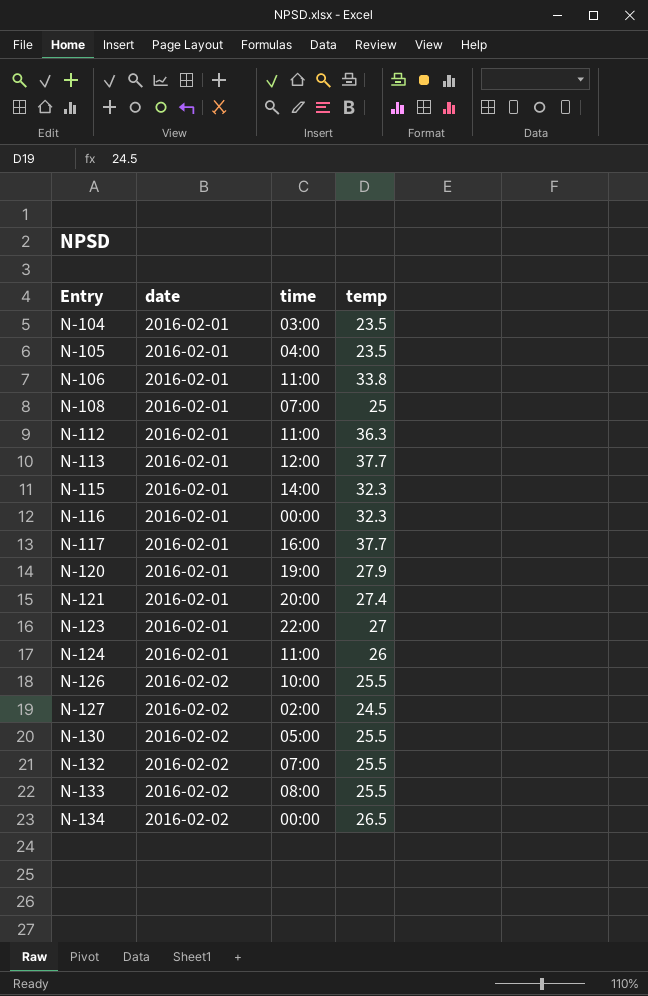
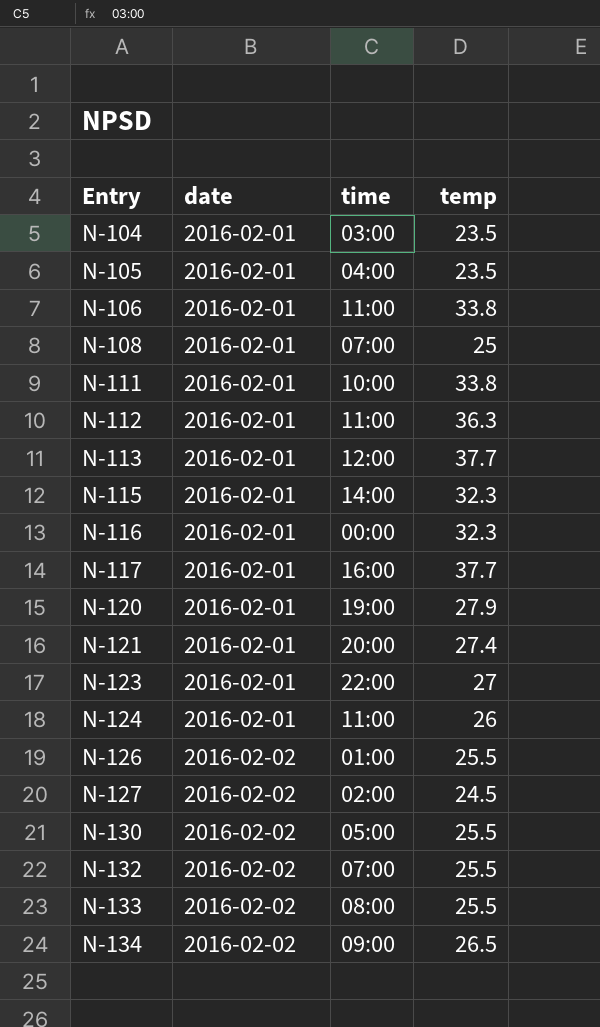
row N-111: none -> 2016-02-01 | 10:00 | 33.8
N-126 | time: 10:00 -> 01:00
N-134 | time: 00:00 -> 09:00

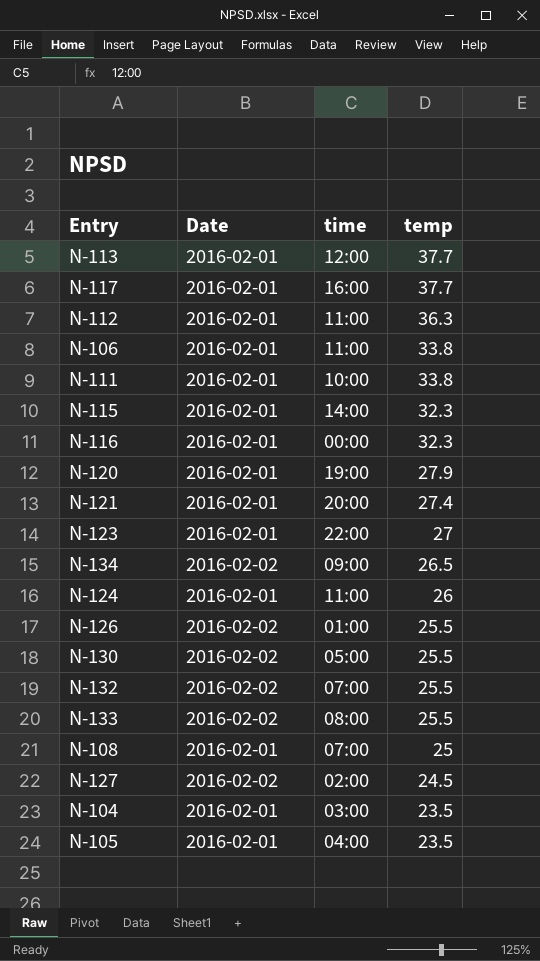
row order: Entry ascending -> temp descending
column name: date -> Date

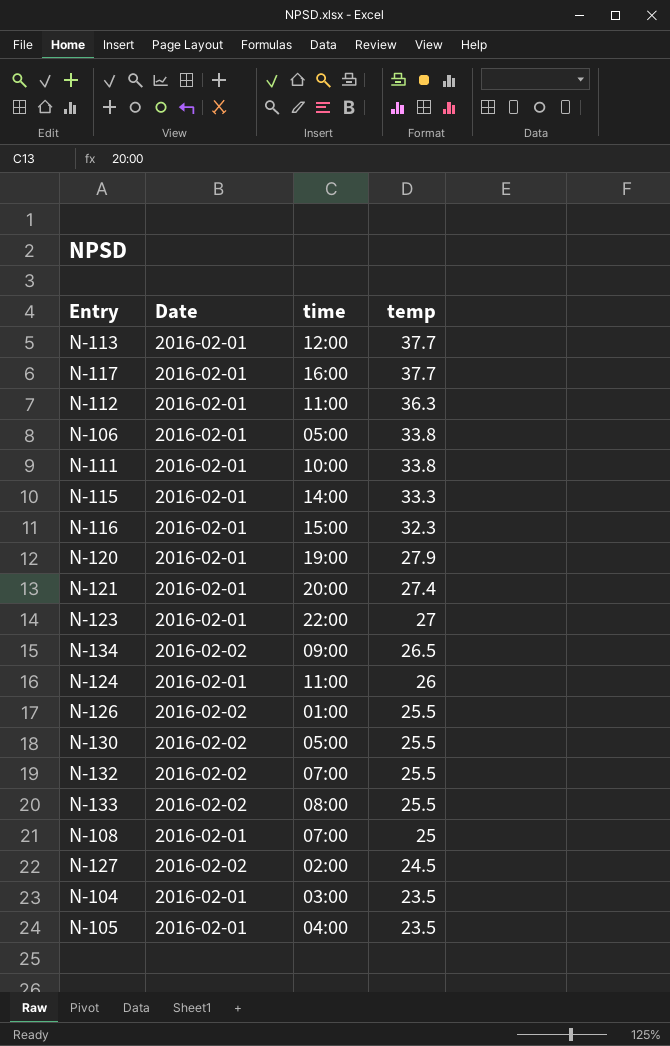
N-106 | time: 11:00 -> 05:00
N-115 | temp: 32.3 -> 33.3
N-116 | time: 00:00 -> 15:00

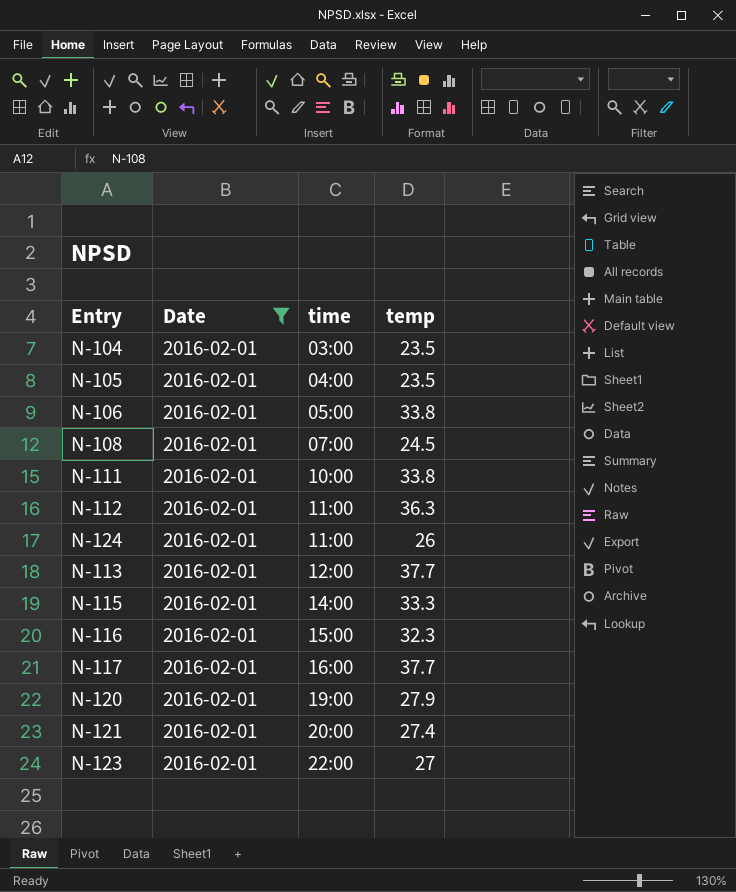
filter: none -> Date = 2016-02-01
row order: temp descending -> time ascending
N-108 | temp: 25 -> 24.5

